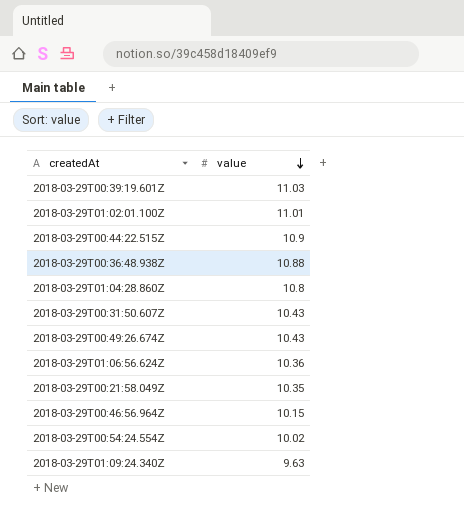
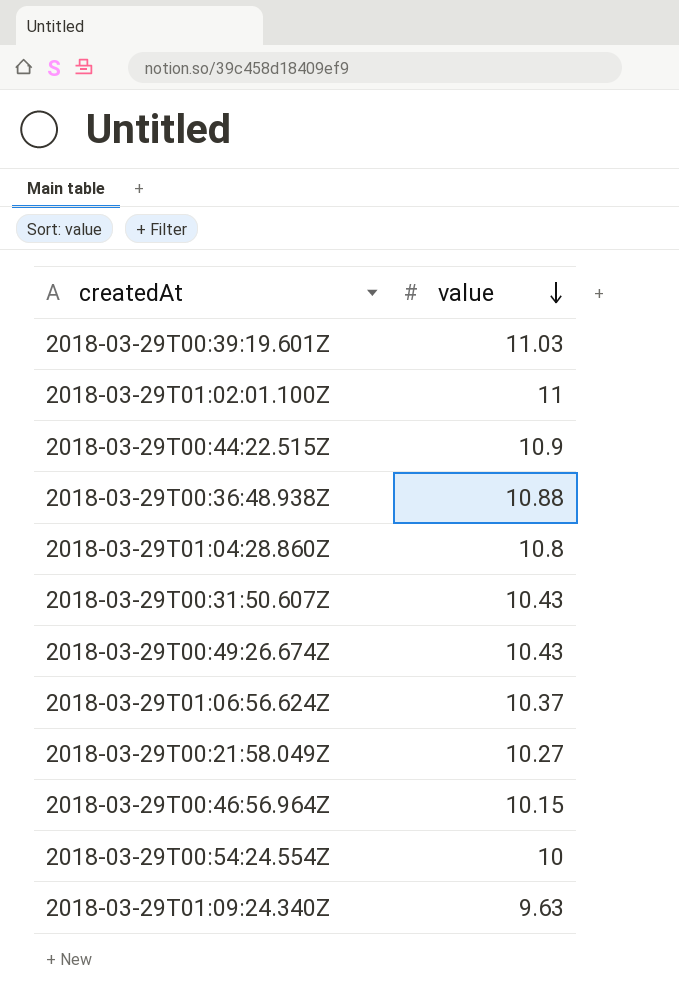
2018-03-29T01:02:01.100Z | value: 11.01 -> 11
2018-03-29T01:06:56.624Z | value: 10.36 -> 10.37
2018-03-29T00:21:58.049Z | value: 10.35 -> 10.27
2018-03-29T00:54:24.554Z | value: 10.02 -> 10

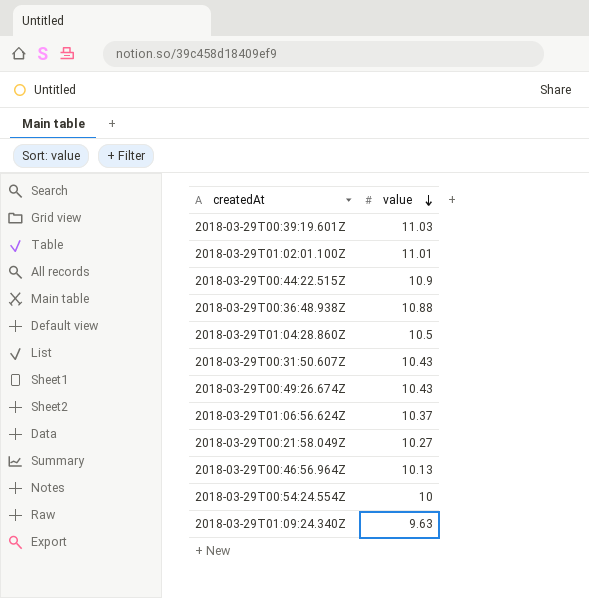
2018-03-29T01:02:01.100Z | value: 11 -> 11.01
2018-03-29T01:04:28.860Z | value: 10.8 -> 10.5
2018-03-29T00:46:56.964Z | value: 10.15 -> 10.13

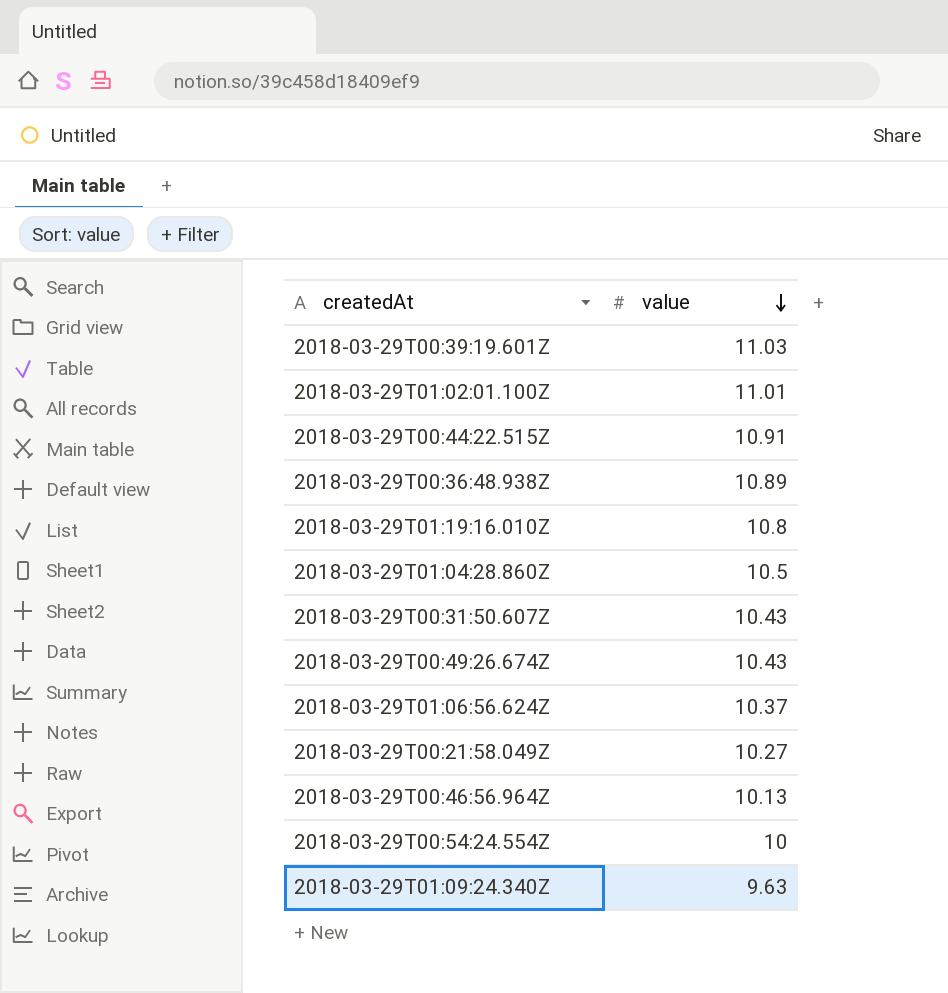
2018-03-29T00:44:22.515Z | value: 10.9 -> 10.91
2018-03-29T00:36:48.938Z | value: 10.88 -> 10.89
row 2018-03-29T01:19:16.010Z: none -> 10.8

